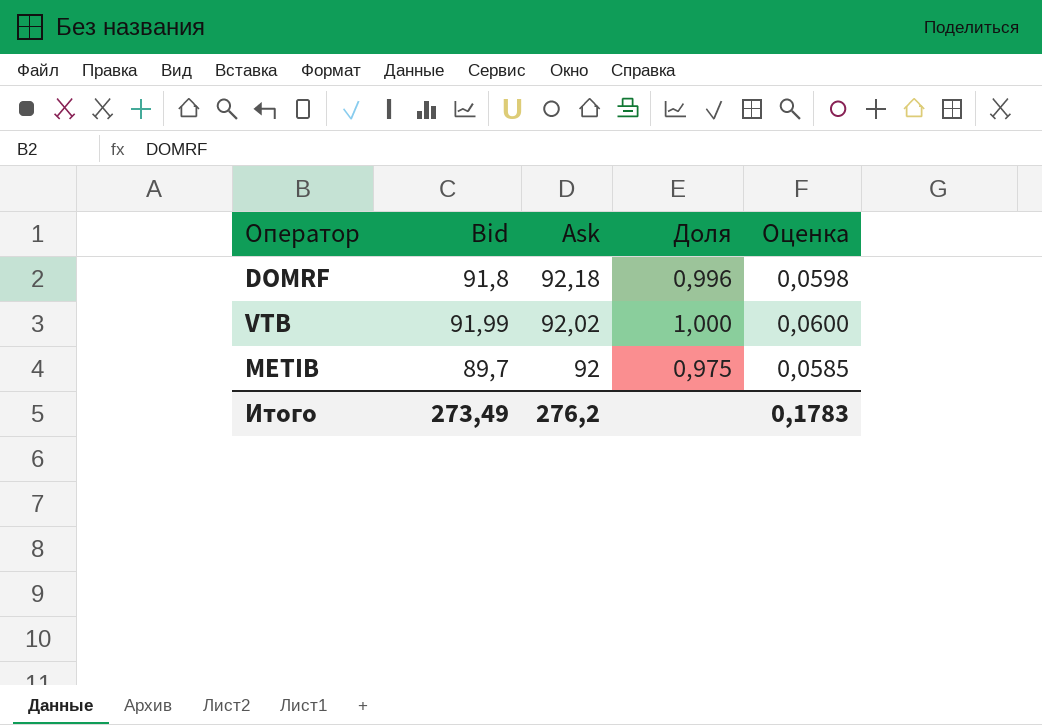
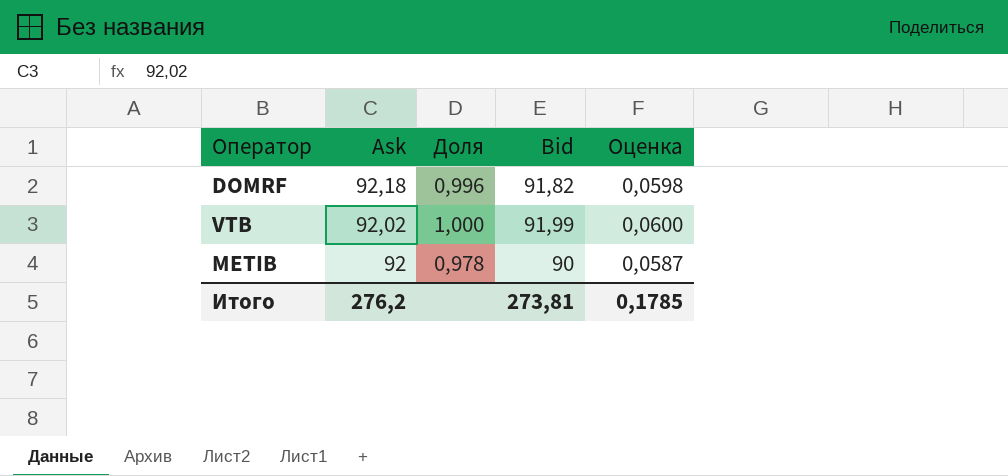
column Bid | position: 2 -> 4
DOMRF | Bid: 91,8 -> 91,82
METIB | Доля: 0,975 -> 0,978
METIB | Bid: 89,7 -> 90
METIB | Оценка: 0,0585 -> 0,0587
Итого | Bid: 273,49 -> 273,81
Итого | Оценка: 0,1783 -> 0,1785

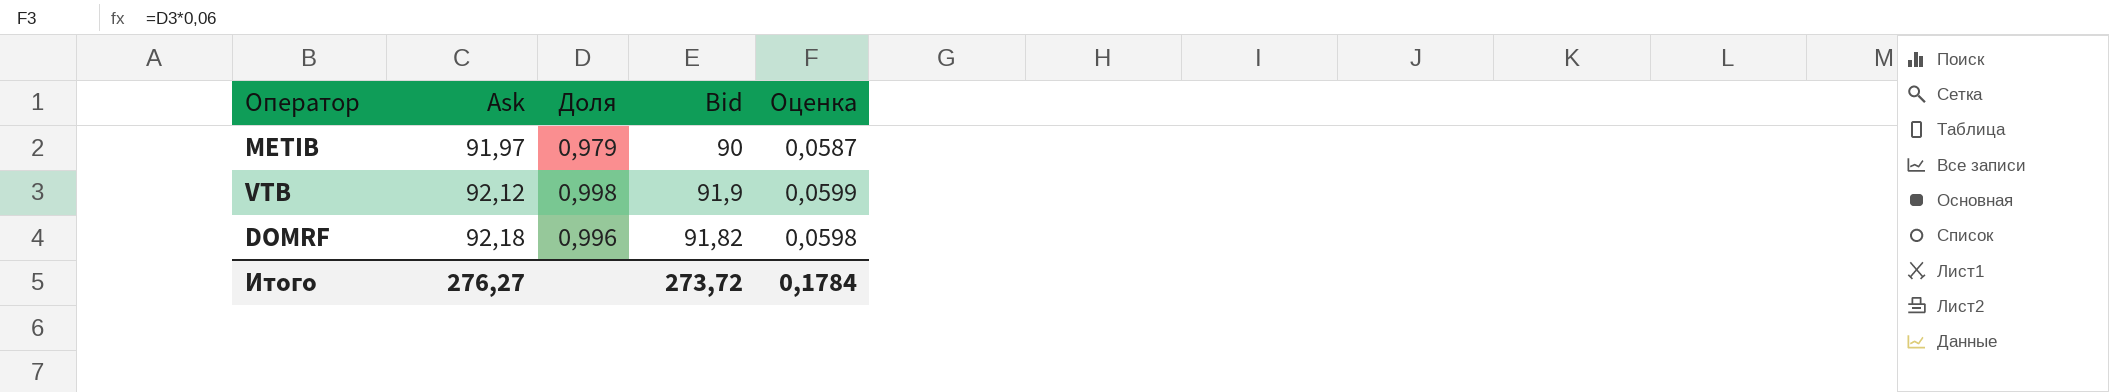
row order: Ask descending -> Ask ascending
METIB | Ask: 92 -> 91,97
METIB | Доля: 0,978 -> 0,979
VTB | Ask: 92,02 -> 92,12
VTB | Доля: 1,000 -> 0,998
VTB | Bid: 91,99 -> 91,9
VTB | Оценка: 0,0600 -> 0,0599
Итого | Ask: 276,2 -> 276,27
Итого | Bid: 273,81 -> 273,72
Итого | Оценка: 0,1785 -> 0,1784

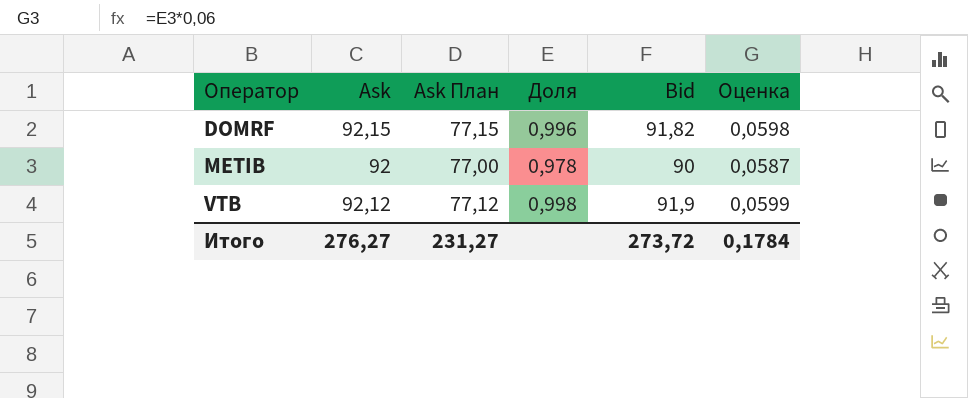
row order: Ask ascending -> Оператор ascending
column Ask План | formula: none -> [Ask] - 15
DOMRF | Ask: 92,18 -> 92,15
METIB | Ask: 91,97 -> 92
METIB | Доля: 0,979 -> 0,978

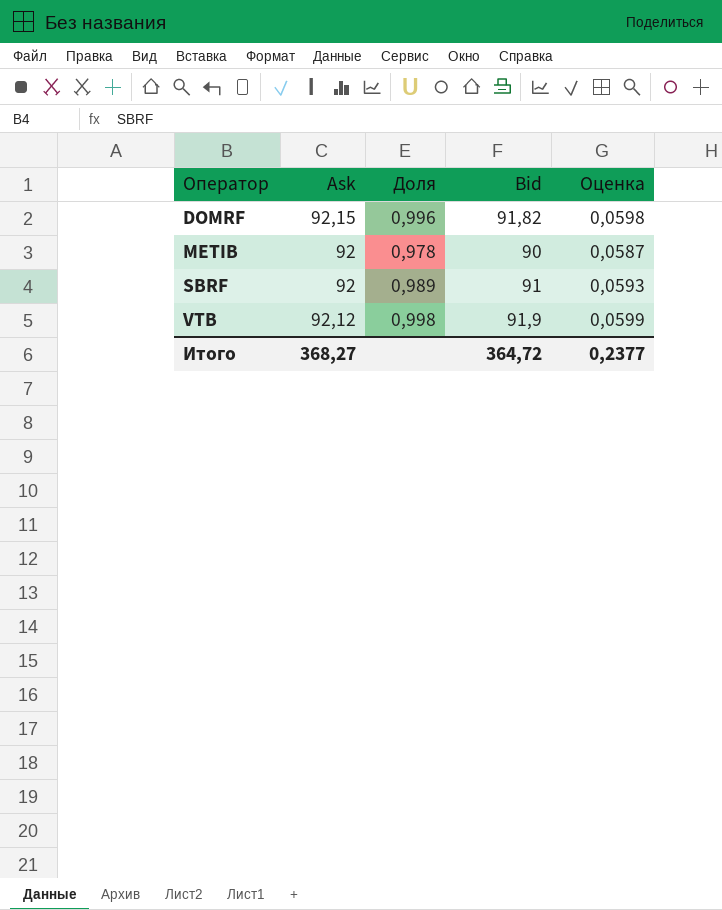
column Ask План | formula: [Ask] - 15 -> none
row SBRF: none -> 92 | 0,989 | 91 | 0,0593
Итого | Ask: 276,27 -> 368,27
Итого | Bid: 273,72 -> 364,72
Итого | Оценка: 0,1784 -> 0,2377

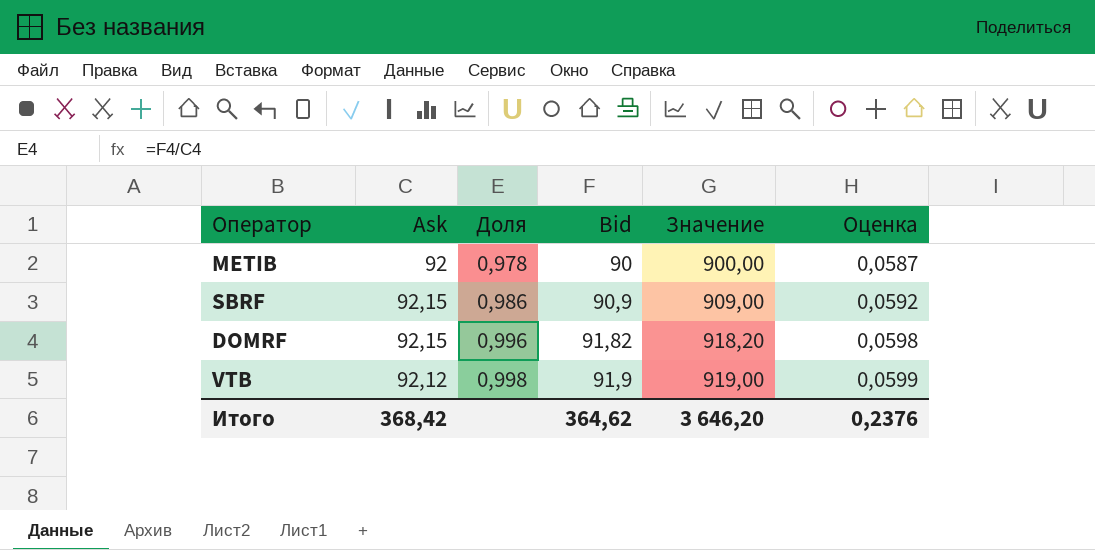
row order: Оператор ascending -> Доля ascending
column Значение | formula: none -> [Bid] * 10
SBRF | Ask: 92 -> 92,15
SBRF | Доля: 0,989 -> 0,986
SBRF | Bid: 91 -> 90,9
SBRF | Оценка: 0,0593 -> 0,0592
Итого | Ask: 368,27 -> 368,42
Итого | Bid: 364,72 -> 364,62
Итого | Оценка: 0,2377 -> 0,2376

